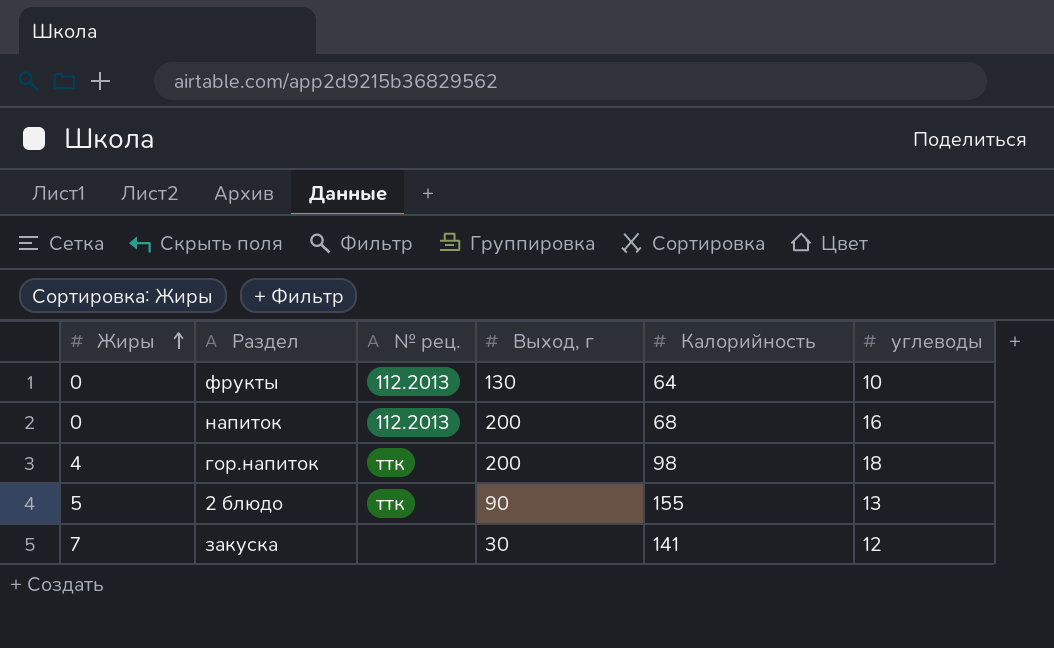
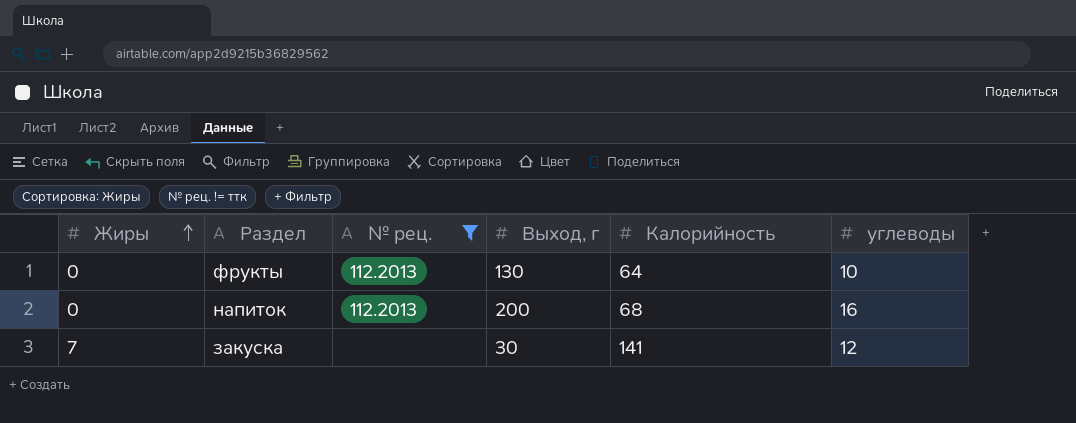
filter: none -> № рец. != ттк

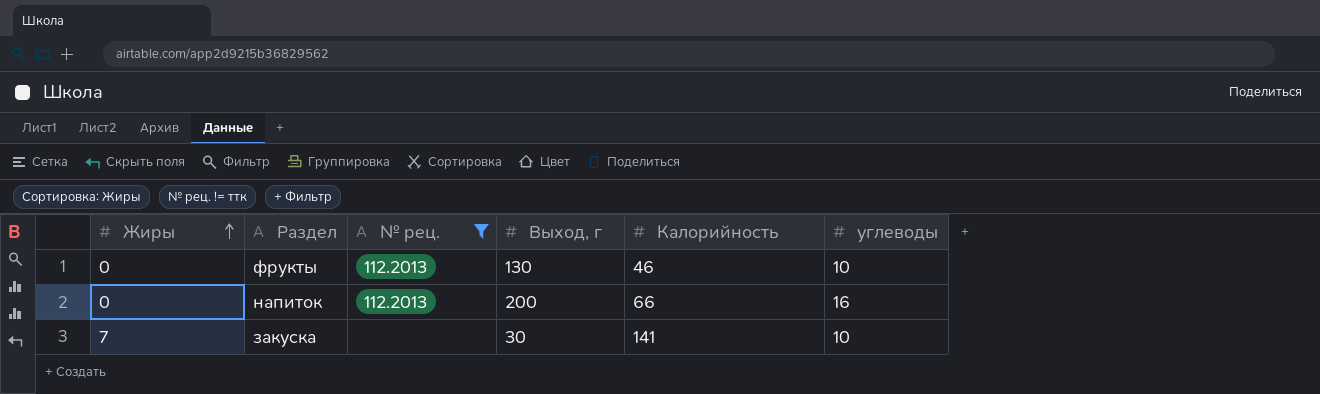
фрукты | Калорийность: 64 -> 46
напиток | Калорийность: 68 -> 66
закуска | углеводы: 12 -> 10

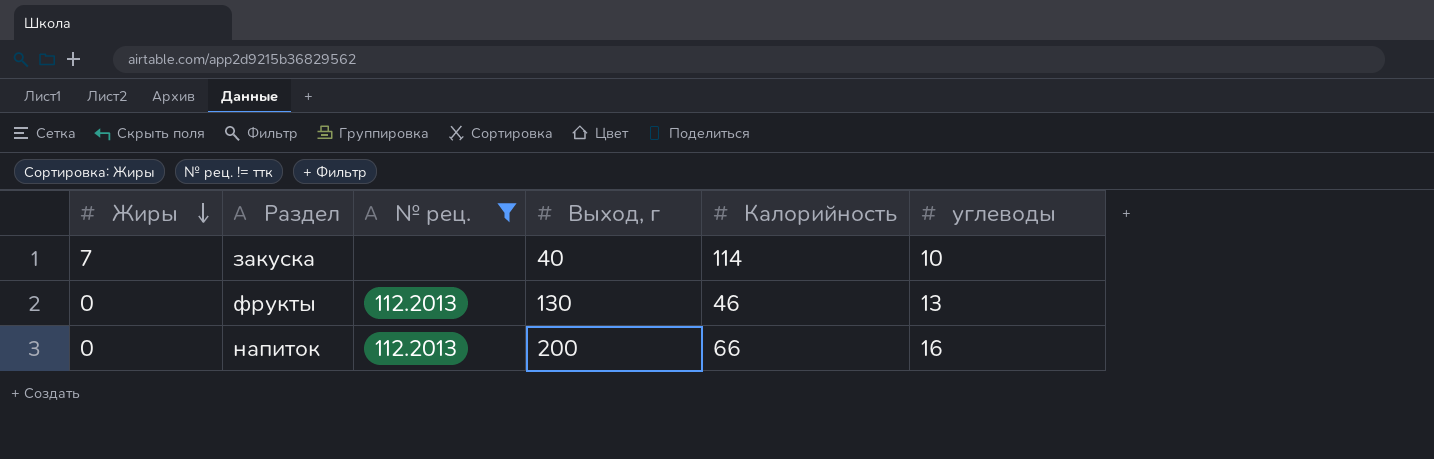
row order: Жиры ascending -> Жиры descending
закуска | Выход, г: 30 -> 40
закуска | Калорийность: 141 -> 114
фрукты | углеводы: 10 -> 13

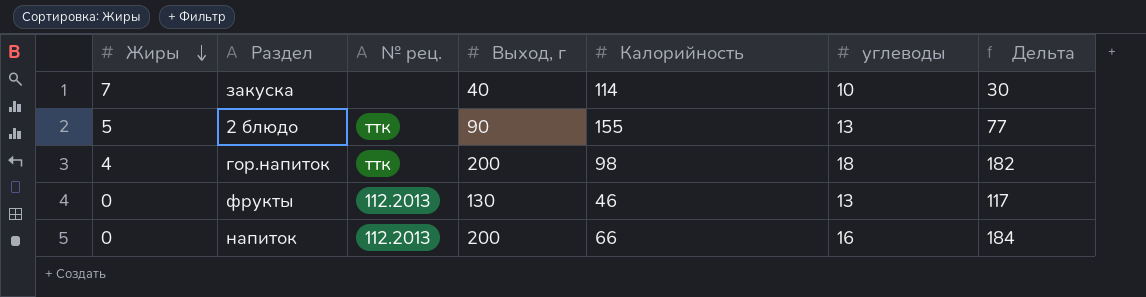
filter: № рец. != ттк -> none
column Дельта | formula: none -> [Выход, г] - [углеводы]

